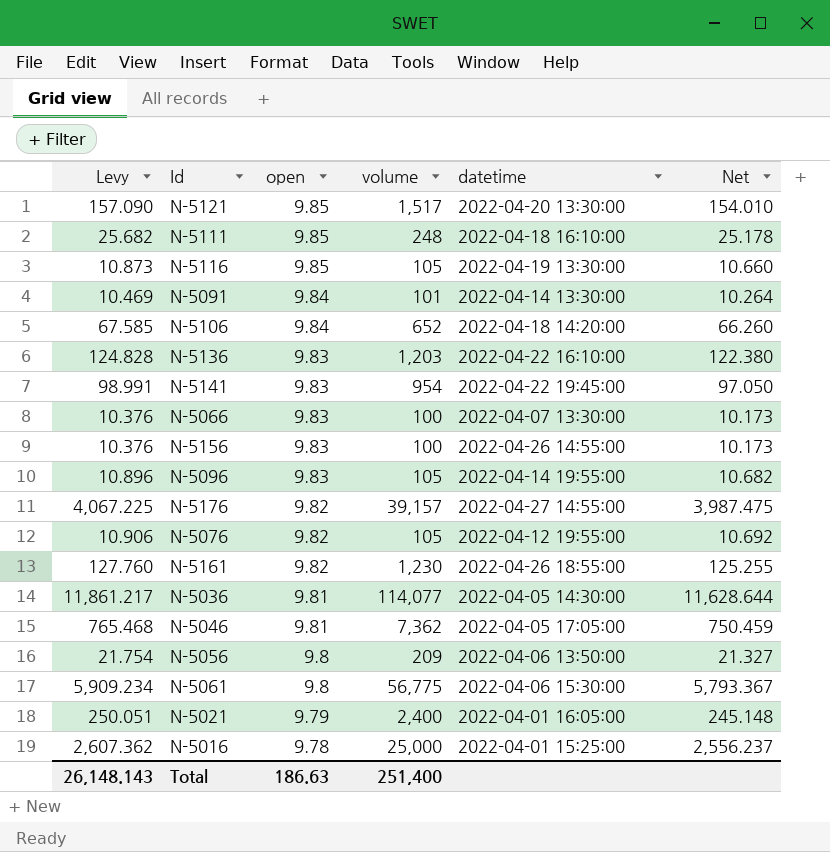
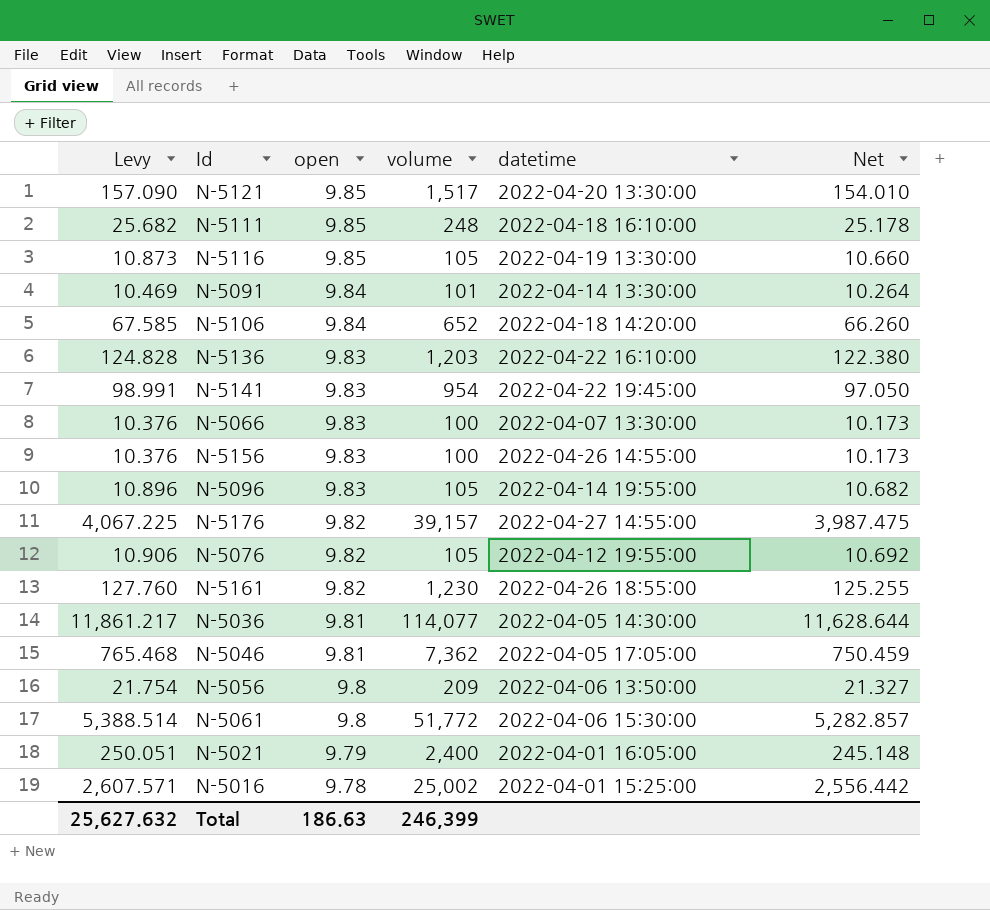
N-5061 | Levy: 5,909.234 -> 5,388.514
N-5061 | volume: 56,775 -> 51,772
N-5061 | Net: 5,793.367 -> 5,282.857
N-5016 | Levy: 2,607.362 -> 2,607.571
N-5016 | volume: 25,000 -> 25,002
N-5016 | Net: 2,556.237 -> 2,556.442
Total | Levy: 26,148.143 -> 25,627.632
Total | volume: 251,400 -> 246,399

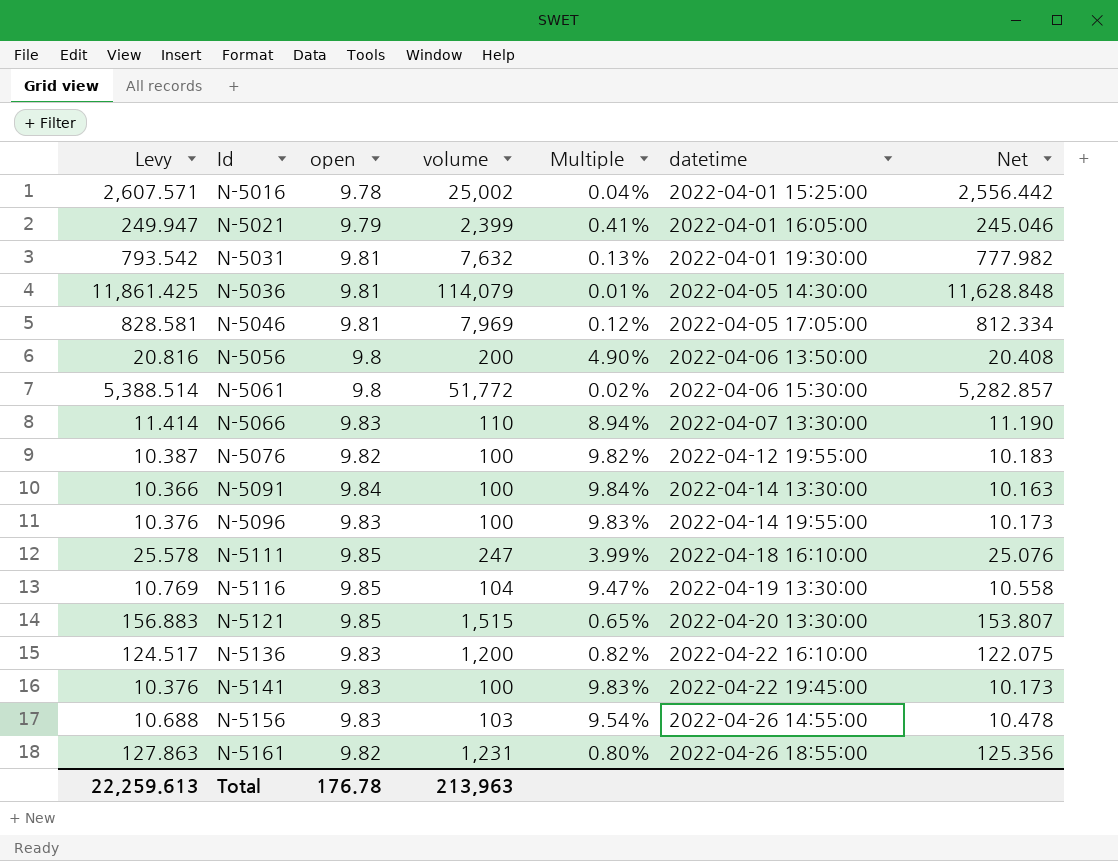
row order: open descending -> Id ascending
column Multiple | formula: none -> [open] / [volume]
row N-5106: 67.585 | 9.84 | 652 | 2022-04-18 14:20:00 | 66.260 -> none
row N-5176: 4,067.225 | 9.82 | 39,157 | 2022-04-27 14:55:00 | 3,987.475 -> none
N-5021 | Levy: 250.051 -> 249.947
N-5021 | volume: 2,400 -> 2,399
N-5021 | Net: 245.148 -> 245.046
row N-5031: none -> 793.542 | 9.81 | 7,632 | 0.13% | 2022-04-01 19:30:00 | 777.982
N-5036 | Levy: 11,861.217 -> 11,861.425
N-5036 | volume: 114,077 -> 114,079
N-5036 | Net: 11,628.644 -> 11,628.848
N-5046 | Levy: 765.468 -> 828.581
N-5046 | volume: 7,362 -> 7,969
N-5046 | Net: 750.459 -> 812.334
N-5056 | Levy: 21.754 -> 20.816
N-5056 | volume: 209 -> 200
N-5056 | Net: 21.327 -> 20.408
N-5066 | Levy: 10.376 -> 11.414
N-5066 | volume: 100 -> 110
N-5066 | Net: 10.173 -> 11.190
N-5076 | Levy: 10.906 -> 10.387
N-5076 | volume: 105 -> 100
N-5076 | Net: 10.692 -> 10.183
N-5091 | Levy: 10.469 -> 10.366
N-5091 | volume: 101 -> 100
N-5091 | Net: 10.264 -> 10.163
N-5096 | Levy: 10.896 -> 10.376
N-5096 | volume: 105 -> 100
N-5096 | Net: 10.682 -> 10.173
N-5111 | Levy: 25.682 -> 25.578
N-5111 | volume: 248 -> 247
N-5111 | Net: 25.178 -> 25.076
N-5116 | Levy: 10.873 -> 10.769
N-5116 | volume: 105 -> 104
N-5116 | Net: 10.660 -> 10.558
N-5121 | Levy: 157.090 -> 156.883
N-5121 | volume: 1,517 -> 1,515
N-5121 | Net: 154.010 -> 153.807
N-5136 | Levy: 124.828 -> 124.517
N-5136 | volume: 1,203 -> 1,200
N-5136 | Net: 122.380 -> 122.075
N-5141 | Levy: 98.991 -> 10.376
N-5141 | volume: 954 -> 100
N-5141 | Net: 97.050 -> 10.173
N-5156 | Levy: 10.376 -> 10.688
N-5156 | volume: 100 -> 103
N-5156 | Net: 10.173 -> 10.478
N-5161 | Levy: 127.760 -> 127.863
N-5161 | volume: 1,230 -> 1,231
N-5161 | Net: 125.255 -> 125.356
Total | Levy: 25,627.632 -> 22,259.613
Total | open: 186.63 -> 176.78
Total | volume: 246,399 -> 213,963

